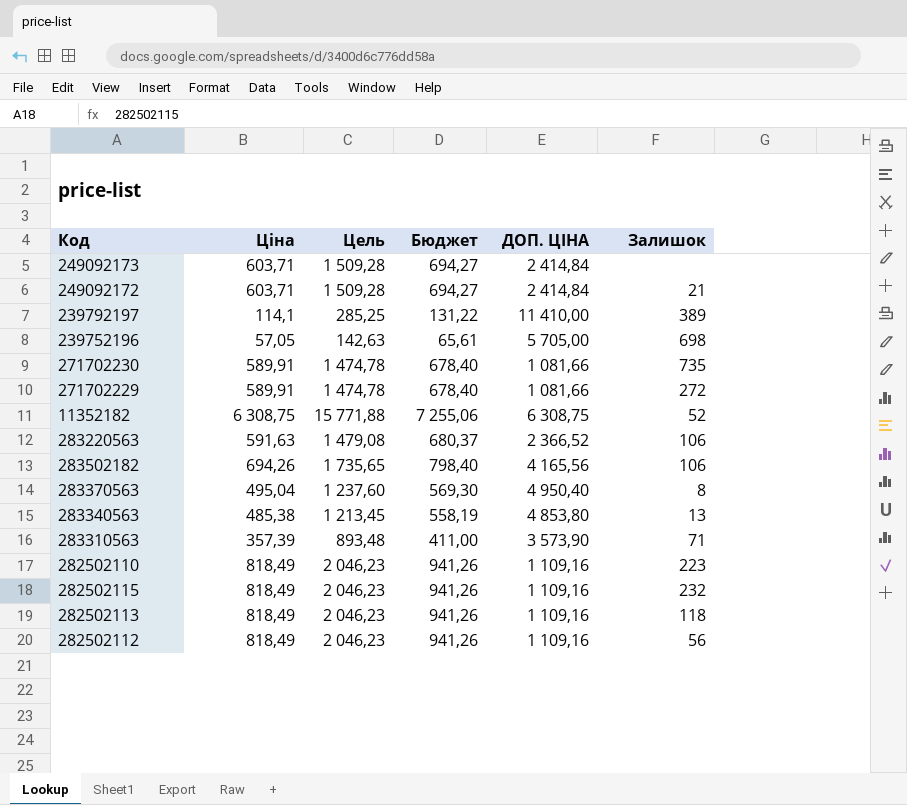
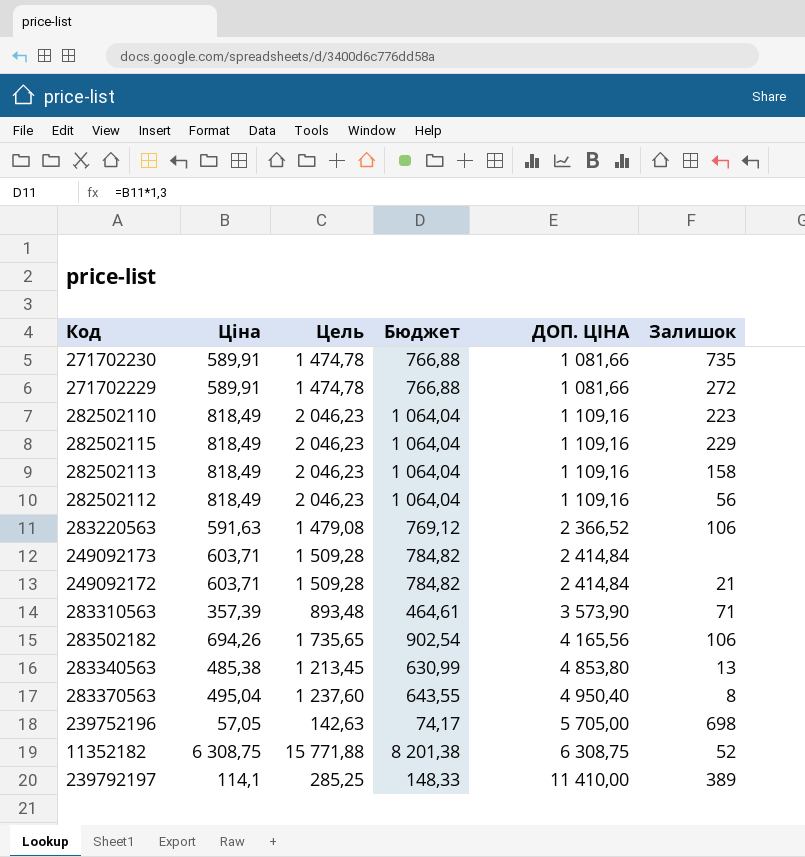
row order: none -> ДОП. ЦІНА ascending
column Бюджет | formula: [Ціна] * 1,15 -> [Ціна] * 1,3
282502115 | Залишок: 232 -> 229
282502113 | Залишок: 118 -> 158

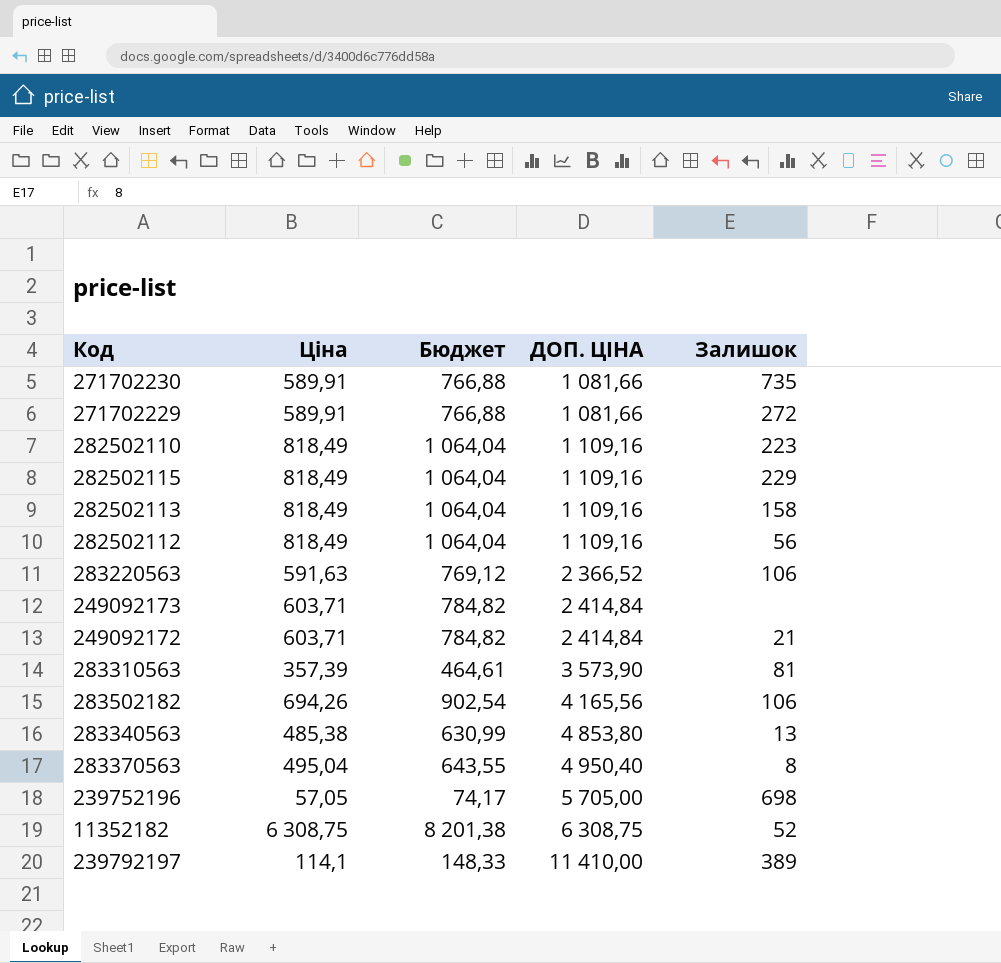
column Цель | formula: [Ціна] * 2,5 -> none
283310563 | Залишок: 71 -> 81

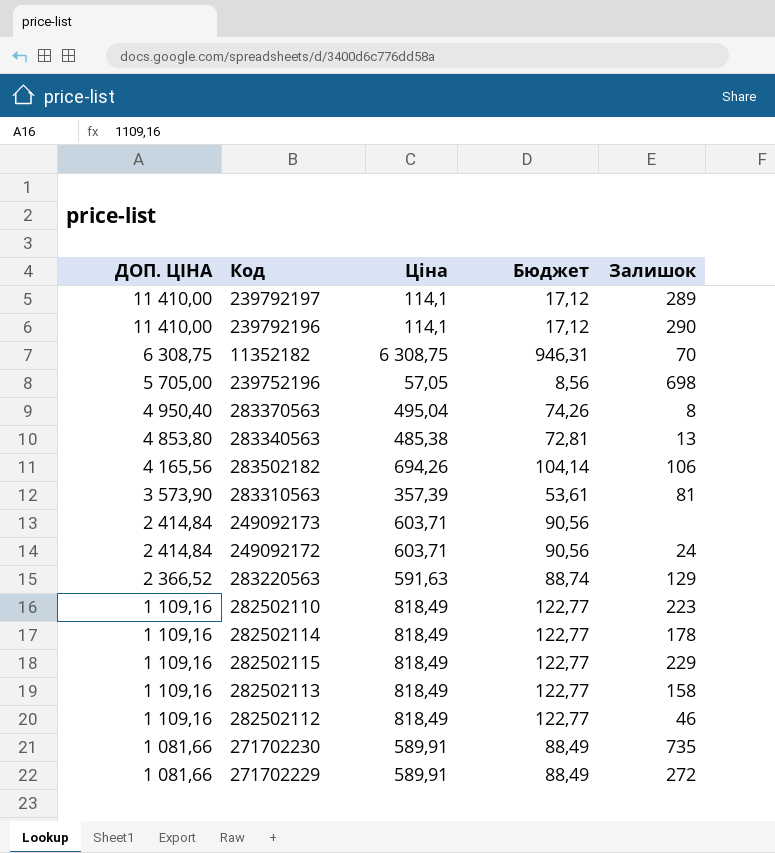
row order: ДОП. ЦІНА ascending -> ДОП. ЦІНА descending
column ДОП. ЦІНА | position: 4 -> 1
column Бюджет | formula: [Ціна] * 1,3 -> [Ціна] * 0,15
239792197 | Залишок: 389 -> 289
row 239792196: none -> 11 410,00 | 114,1 | 17,12 | 290
11352182 | Залишок: 52 -> 70
249092172 | Залишок: 21 -> 24
283220563 | Залишок: 106 -> 129
row 282502114: none -> 1 109,16 | 818,49 | 122,77 | 178
282502112 | Залишок: 56 -> 46

